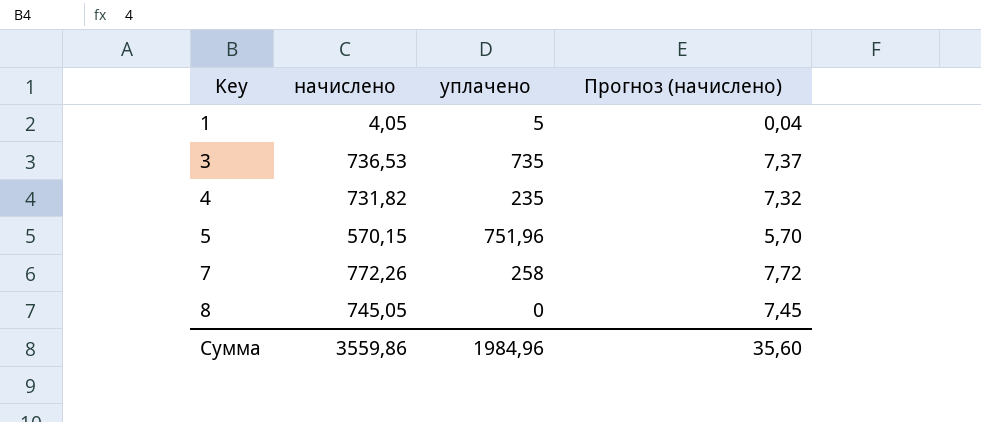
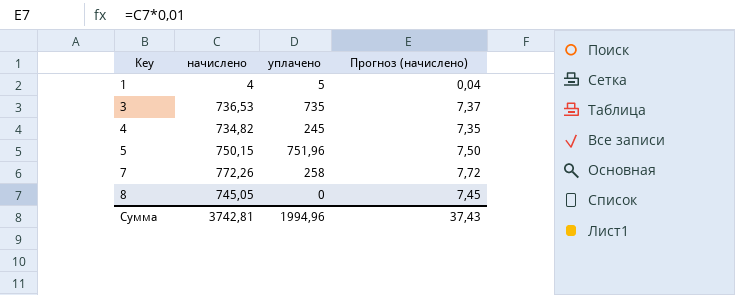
1 | начислено: 4,05 -> 4
4 | начислено: 731,82 -> 734,82
4 | уплачено: 235 -> 245
4 | Прогноз (начислено): 7,32 -> 7,35
5 | начислено: 570,15 -> 750,15
5 | Прогноз (начислено): 5,70 -> 7,50
Сумма | начислено: 3559,86 -> 3742,81
Сумма | уплачено: 1984,96 -> 1994,96
Сумма | Прогноз (начислено): 35,60 -> 37,43

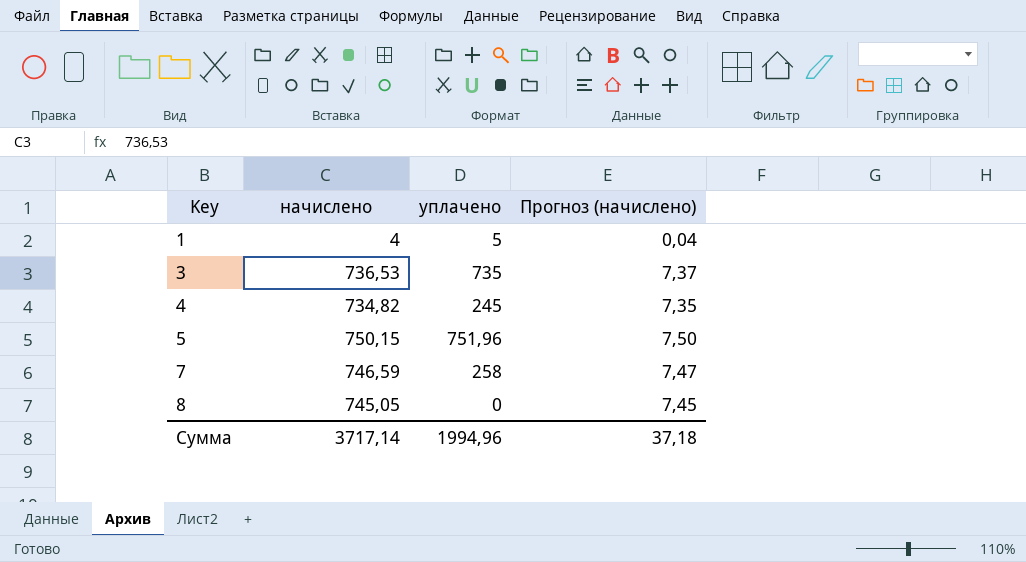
7 | начислено: 772,26 -> 746,59
7 | Прогноз (начислено): 7,72 -> 7,47
Сумма | начислено: 3742,81 -> 3717,14
Сумма | Прогноз (начислено): 37,43 -> 37,18

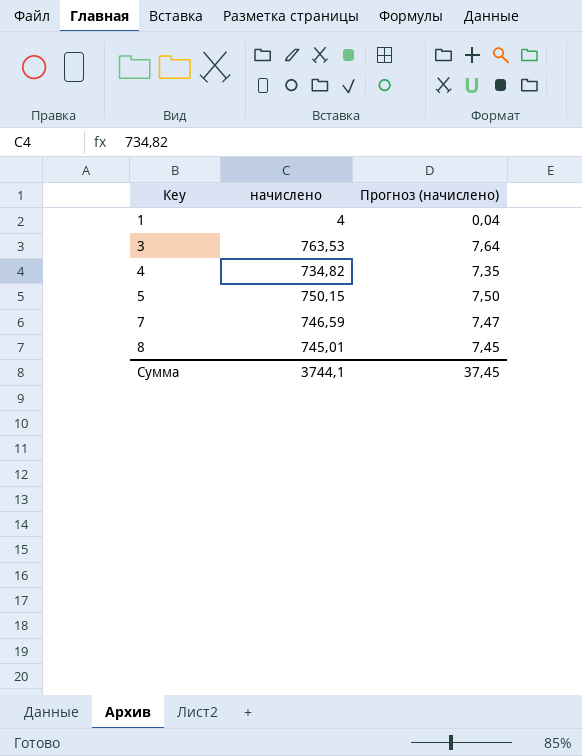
column уплачено | position: 3 -> none
3 | начислено: 736,53 -> 763,53
3 | Прогноз (начислено): 7,37 -> 7,64
8 | начислено: 745,05 -> 745,01
Сумма | начислено: 3717,14 -> 3744,1
Сумма | Прогноз (начислено): 37,18 -> 37,45

